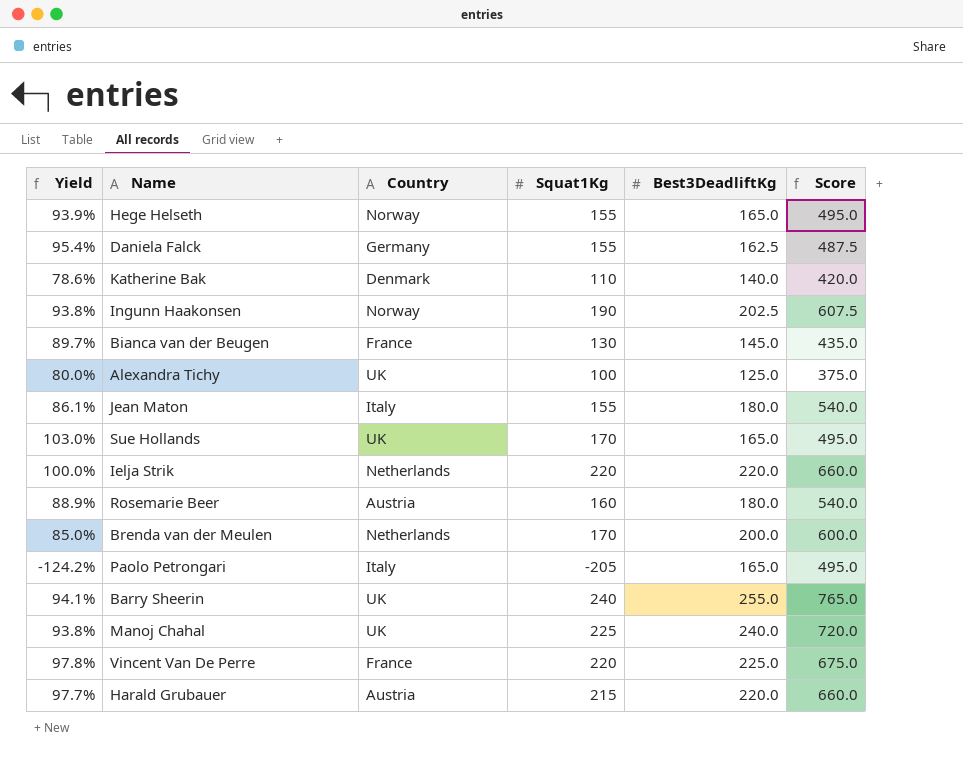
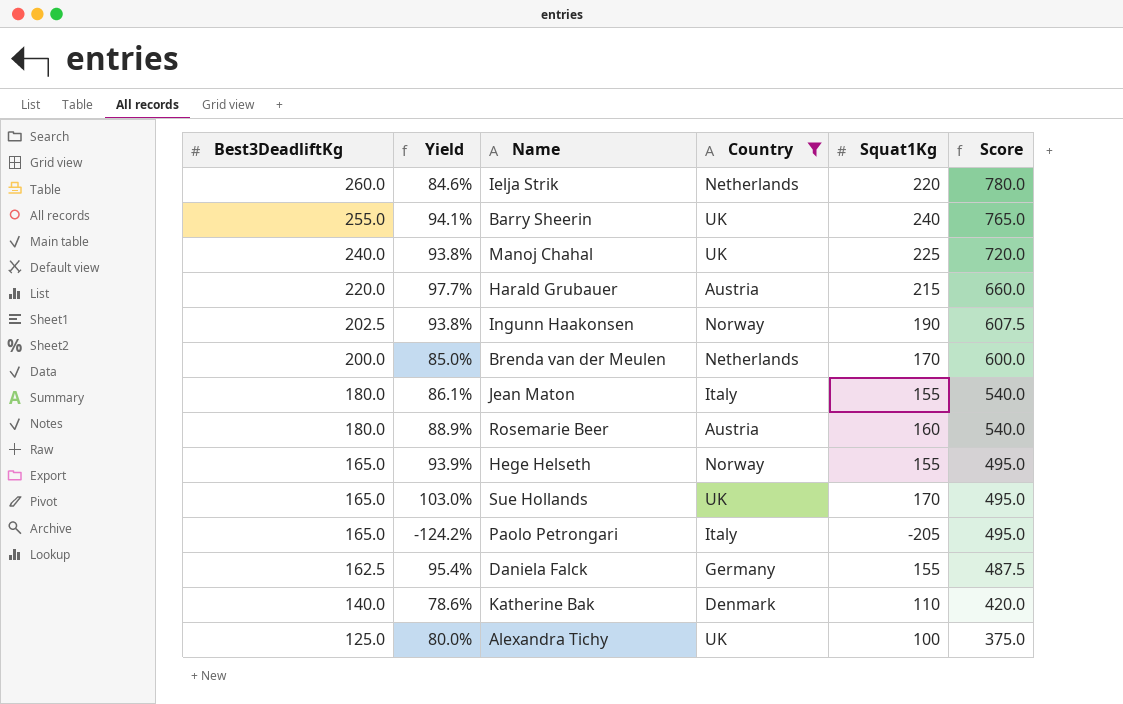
filter: none -> Country != France
row order: none -> Best3DeadliftKg descending
column Best3DeadliftKg | position: 5 -> 1
Ielja Strik | Best3DeadliftKg: 220.0 -> 260.0
Ielja Strik | Yield: 100.0% -> 84.6%
Ielja Strik | Score: 660.0 -> 780.0

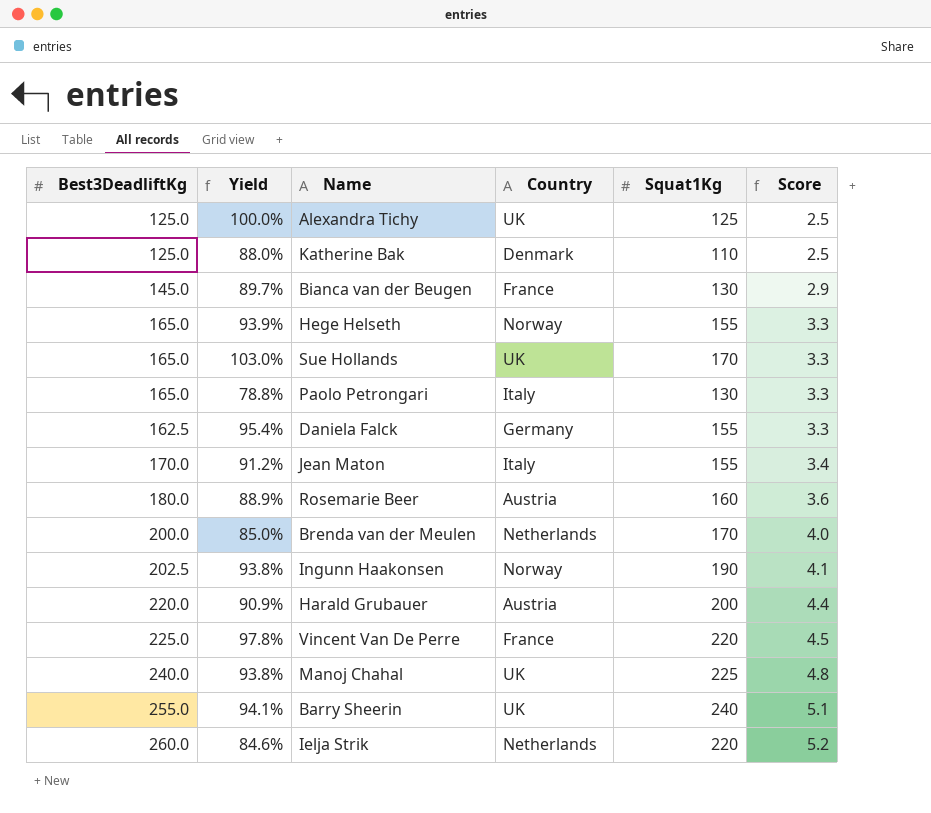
filter: Country != France -> none
row order: Best3DeadliftKg descending -> Score ascending
column Score | formula: [Best3DeadliftKg] * 3 -> [Best3DeadliftKg] * 0.02
Alexandra Tichy | Yield: 80.0% -> 100.0%
Alexandra Tichy | Squat1Kg: 100 -> 125
Katherine Bak | Best3DeadliftKg: 140.0 -> 125.0
Katherine Bak | Yield: 78.6% -> 88.0%
Paolo Petrongari | Yield: -124.2% -> 78.8%
Paolo Petrongari | Squat1Kg: -205 -> 130
Jean Maton | Best3DeadliftKg: 180.0 -> 170.0
Jean Maton | Yield: 86.1% -> 91.2%
Harald Grubauer | Yield: 97.7% -> 90.9%
Harald Grubauer | Squat1Kg: 215 -> 200

